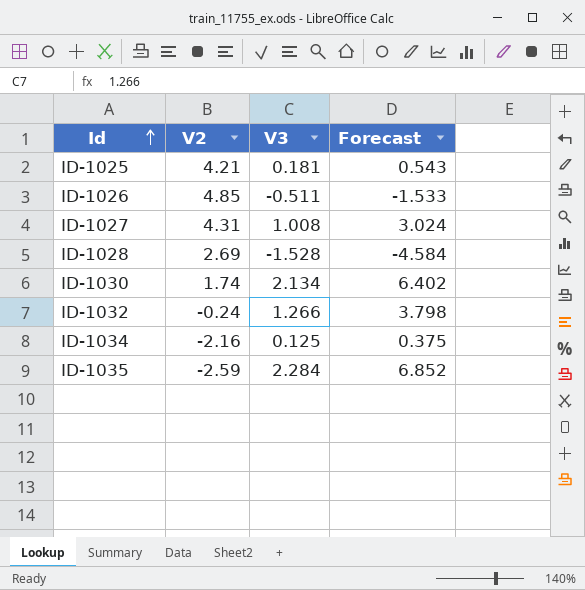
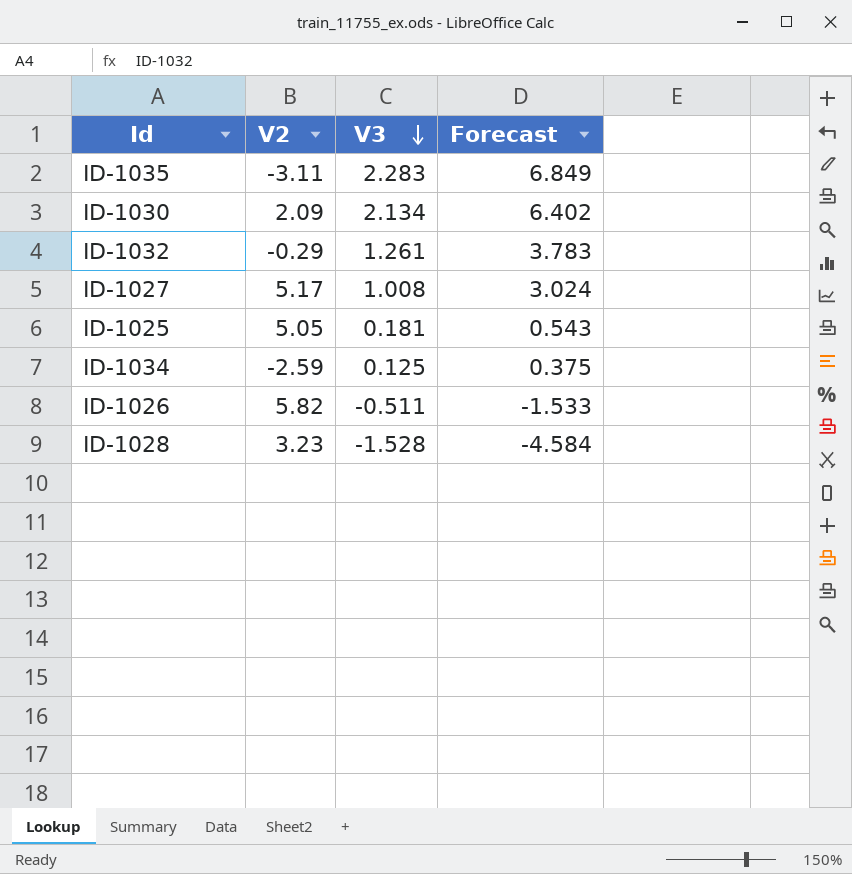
row order: Id ascending -> V3 descending
ID-1035 | V2: -2.59 -> -3.11
ID-1035 | V3: 2.284 -> 2.283
ID-1035 | Forecast: 6.852 -> 6.849
ID-1030 | V2: 1.74 -> 2.09
ID-1032 | V2: -0.24 -> -0.29
ID-1032 | V3: 1.266 -> 1.261
ID-1032 | Forecast: 3.798 -> 3.783
ID-1027 | V2: 4.31 -> 5.17
ID-1025 | V2: 4.21 -> 5.05
ID-1034 | V2: -2.16 -> -2.59
ID-1026 | V2: 4.85 -> 5.82
ID-1028 | V2: 2.69 -> 3.23

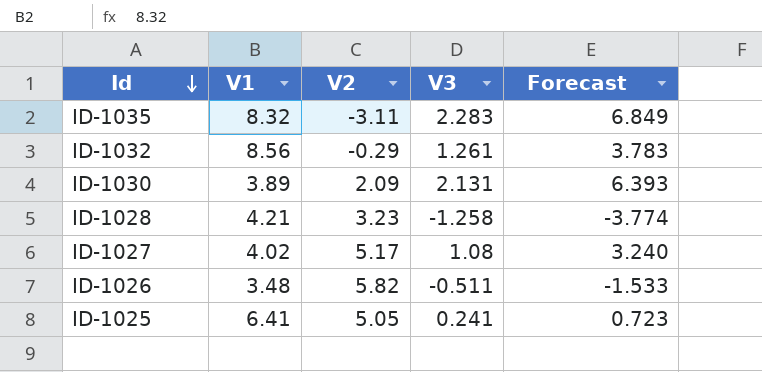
row order: V3 descending -> Id descending
column V1 | position: none -> 2
row ID-1034: -2.59 | 0.125 | 0.375 -> none
ID-1030 | V3: 2.134 -> 2.131
ID-1030 | Forecast: 6.402 -> 6.393
ID-1028 | V3: -1.528 -> -1.258
ID-1028 | Forecast: -4.584 -> -3.774
ID-1027 | V3: 1.008 -> 1.08
ID-1027 | Forecast: 3.024 -> 3.240
ID-1025 | V3: 0.181 -> 0.241
ID-1025 | Forecast: 0.543 -> 0.723

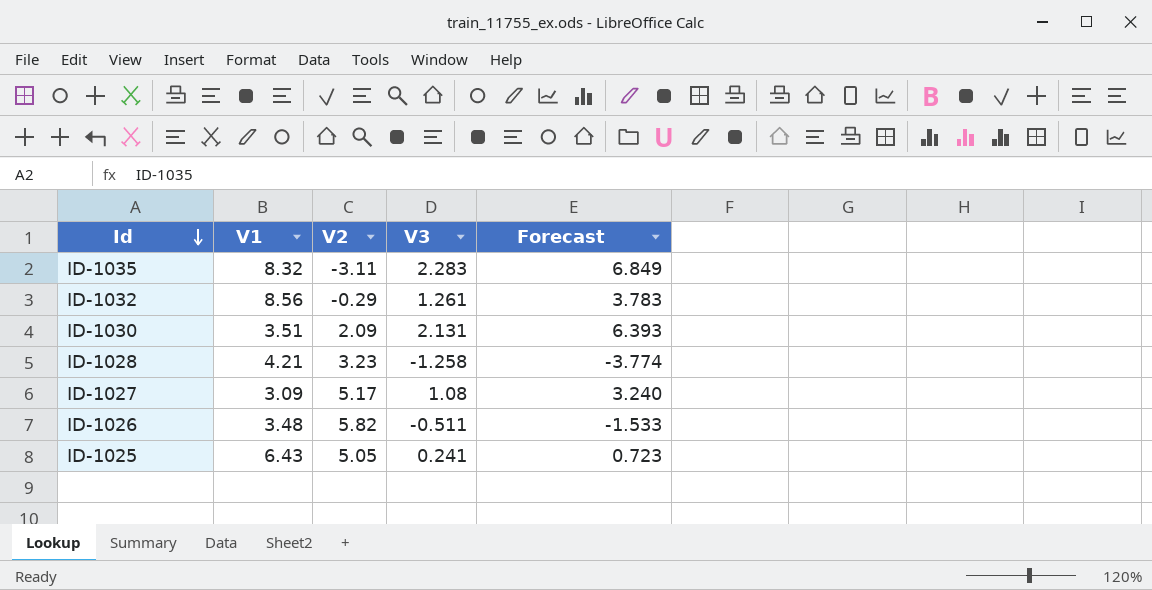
ID-1030 | V1: 3.89 -> 3.51
ID-1027 | V1: 4.02 -> 3.09
ID-1025 | V1: 6.41 -> 6.43

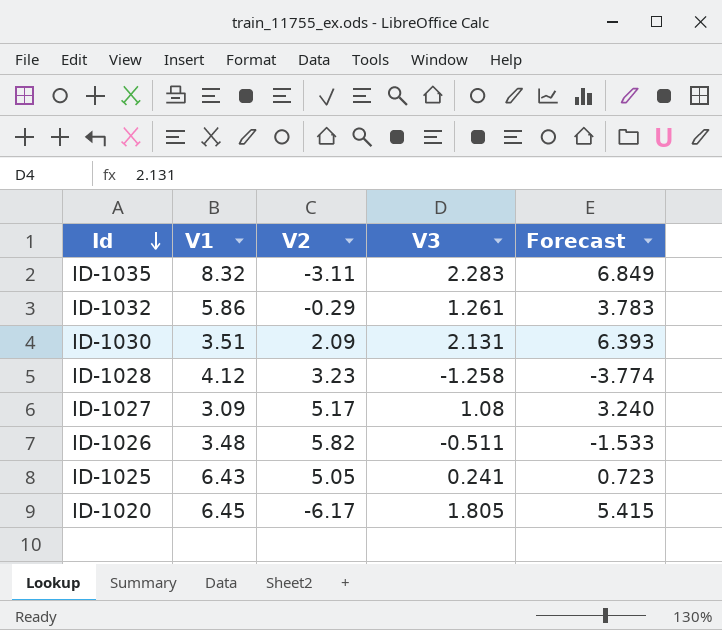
ID-1032 | V1: 8.56 -> 5.86
ID-1028 | V1: 4.21 -> 4.12
row ID-1020: none -> 6.45 | -6.17 | 1.805 | 5.415

